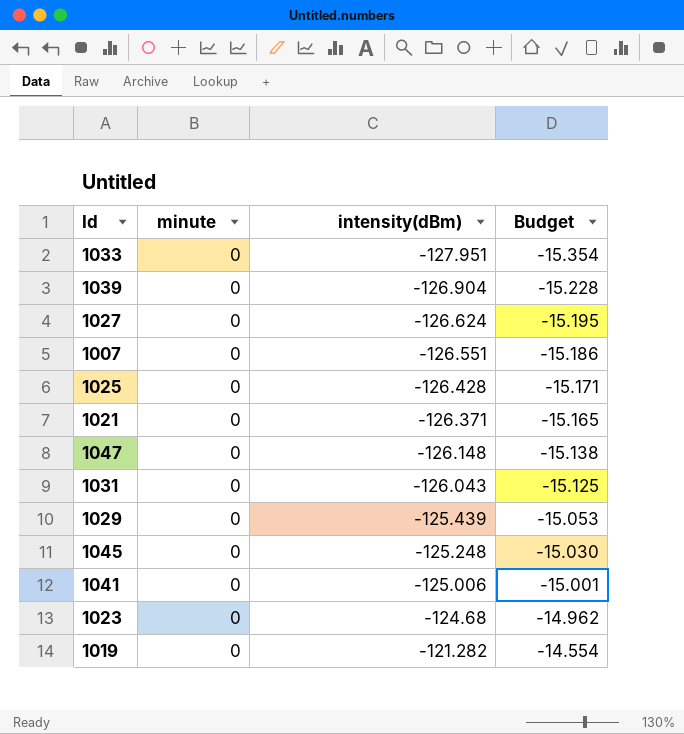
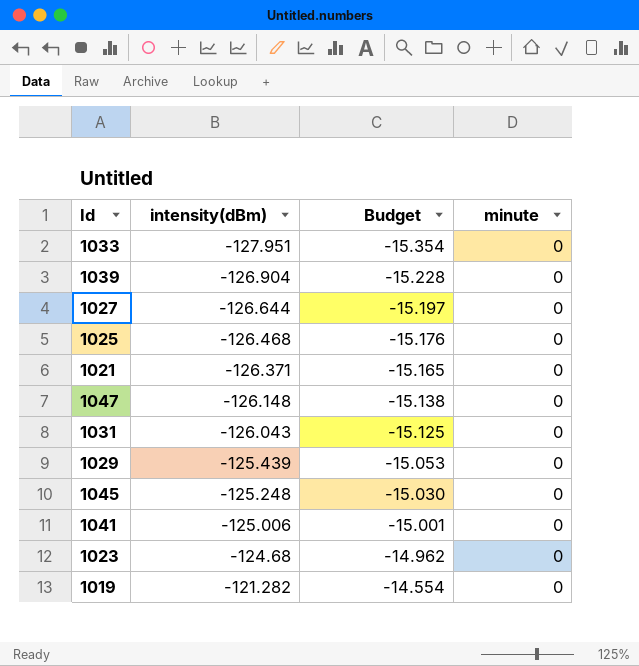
column minute | position: 2 -> 4
row 1007: 0 | -126.551 | -15.186 -> none
1027 | intensity(dBm): -126.624 -> -126.644
1027 | Budget: -15.195 -> -15.197
1025 | intensity(dBm): -126.428 -> -126.468
1025 | Budget: -15.171 -> -15.176

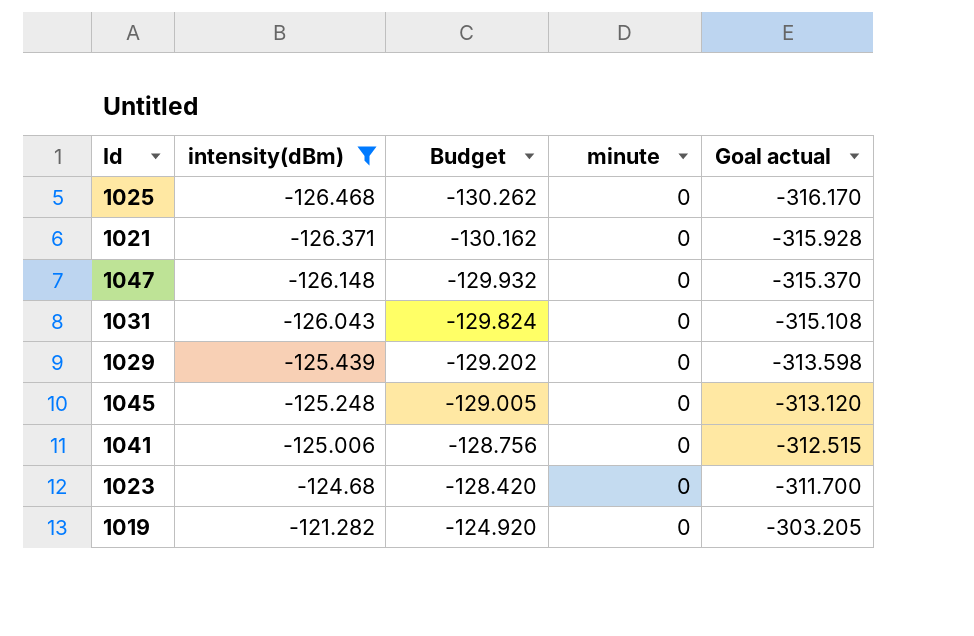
filter: none -> intensity(dBm) >= -126.468
column Budget | formula: [intensity(dBm)] * 0.12 -> [intensity(dBm)] * 1.03
column Goal actual | formula: none -> [intensity(dBm)] * 2.5

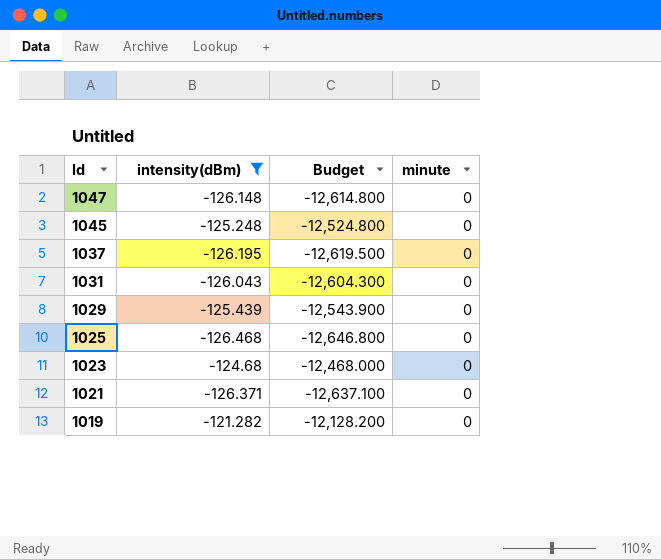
row order: intensity(dBm) ascending -> Id descending
column Goal actual | formula: [intensity(dBm)] * 2.5 -> none
column Budget | formula: [intensity(dBm)] * 1.03 -> [intensity(dBm)] * 100
row 1041: -125.006 | -128.756 | 0 | -312.515 -> none
row 1037: none -> -126.195 | -12,619.500 | 0

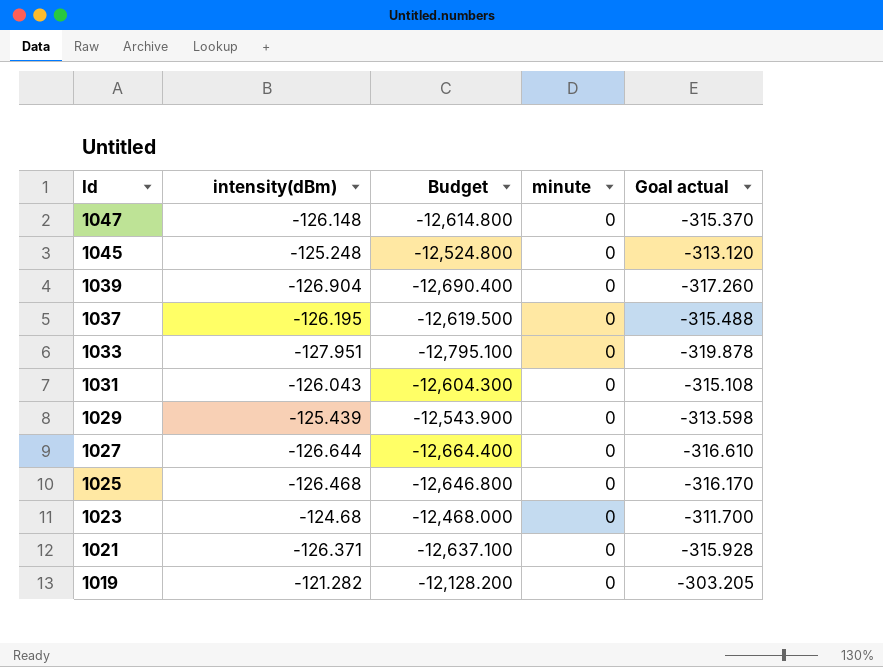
filter: intensity(dBm) >= -126.468 -> none
column Goal actual | formula: none -> [intensity(dBm)] * 2.5

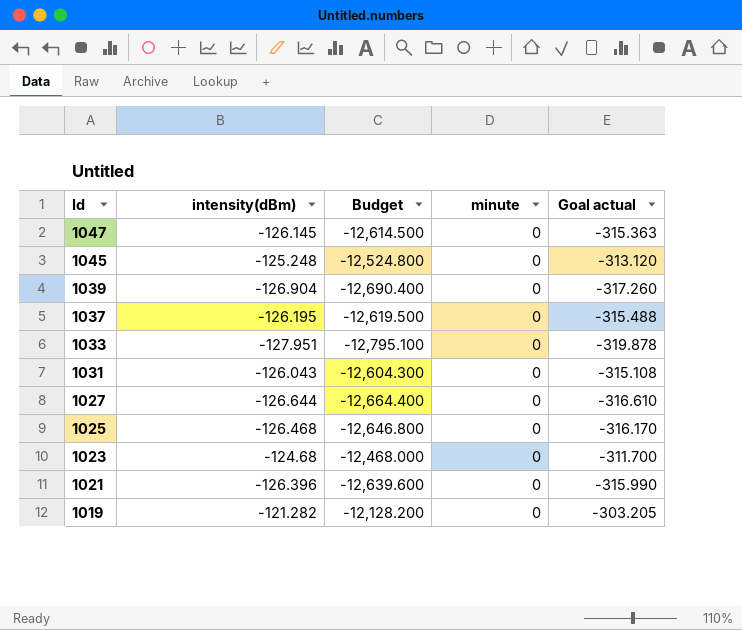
row 1029: -125.439 | -12,543.900 | 0 | -313.598 -> none
1047 | intensity(dBm): -126.148 -> -126.145
1047 | Budget: -12,614.800 -> -12,614.500
1047 | Goal actual: -315.370 -> -315.363
1021 | intensity(dBm): -126.371 -> -126.396
1021 | Budget: -12,637.100 -> -12,639.600
1021 | Goal actual: -315.928 -> -315.990

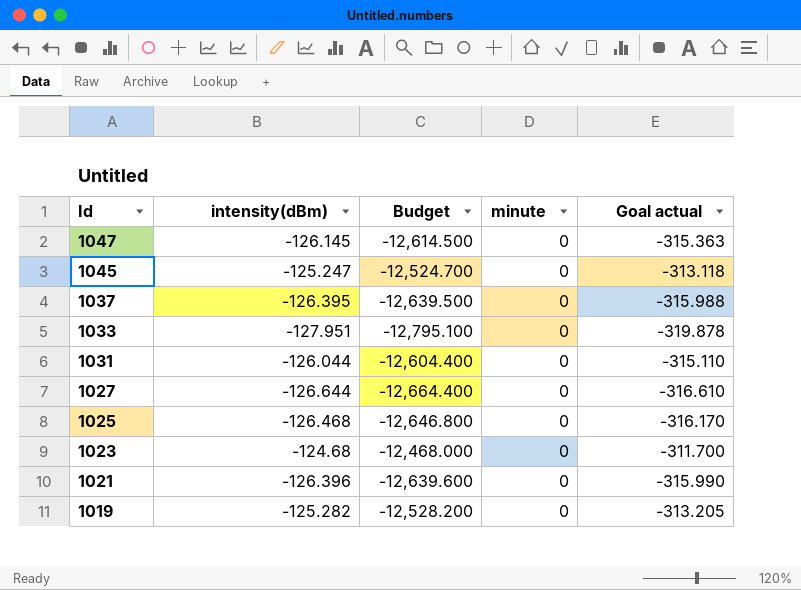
row 1039: -126.904 | -12,690.400 | 0 | -317.260 -> none
1045 | intensity(dBm): -125.248 -> -125.247
1045 | Budget: -12,524.800 -> -12,524.700
1045 | Goal actual: -313.120 -> -313.118
1037 | intensity(dBm): -126.195 -> -126.395
1037 | Budget: -12,619.500 -> -12,639.500
1037 | Goal actual: -315.488 -> -315.988
1031 | intensity(dBm): -126.043 -> -126.044
1031 | Budget: -12,604.300 -> -12,604.400
1031 | Goal actual: -315.108 -> -315.110
1019 | intensity(dBm): -121.282 -> -125.282
1019 | Budget: -12,128.200 -> -12,528.200
1019 | Goal actual: -303.205 -> -313.205

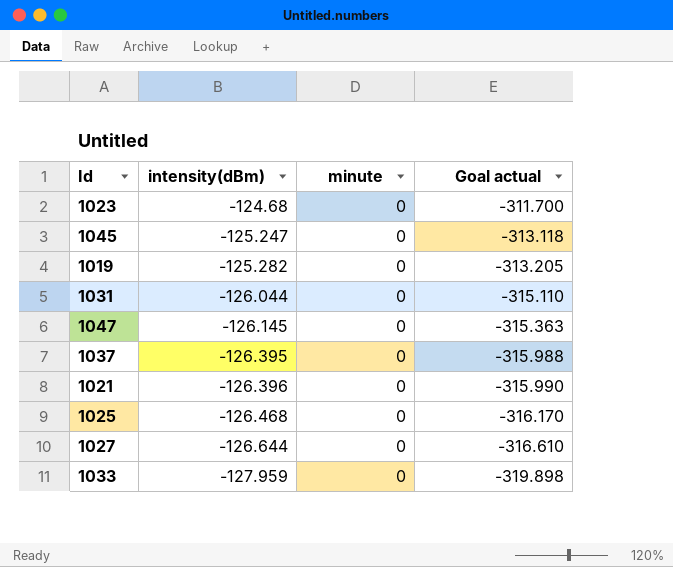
row order: Id descending -> intensity(dBm) descending
column Budget | formula: [intensity(dBm)] * 100 -> none
1033 | intensity(dBm): -127.951 -> -127.959
1033 | Goal actual: -319.878 -> -319.898

